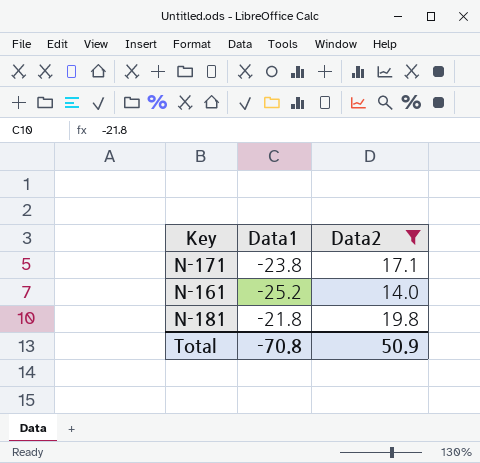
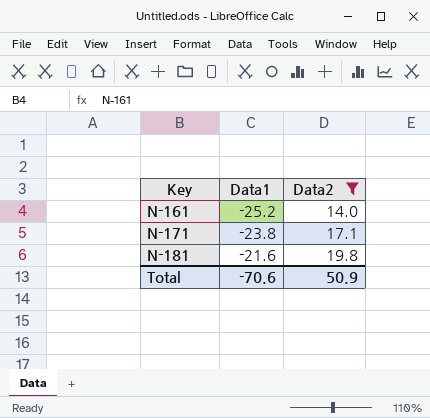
row order: none -> Key ascending
N-181 | Data1: -21.8 -> -21.6
Total | Data1: -70.8 -> -70.6

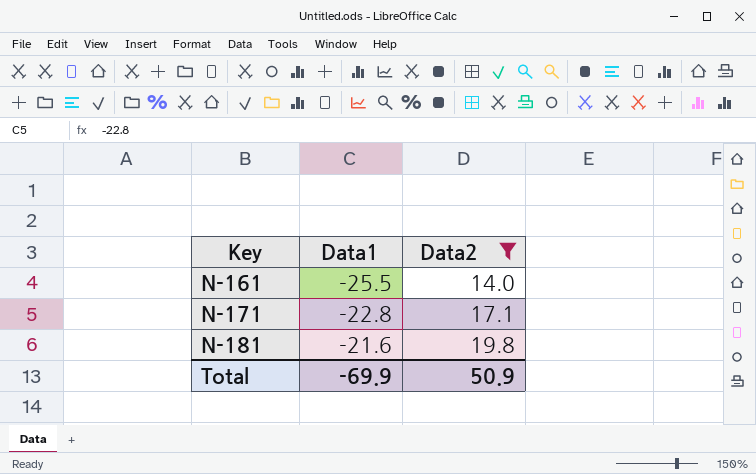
N-161 | Data1: -25.2 -> -25.5
N-171 | Data1: -23.8 -> -22.8
Total | Data1: -70.6 -> -69.9

